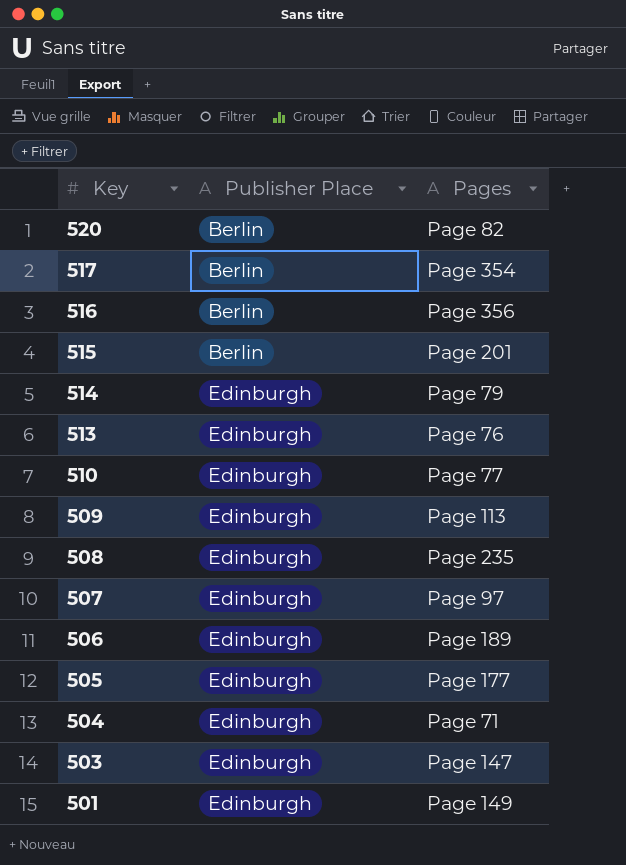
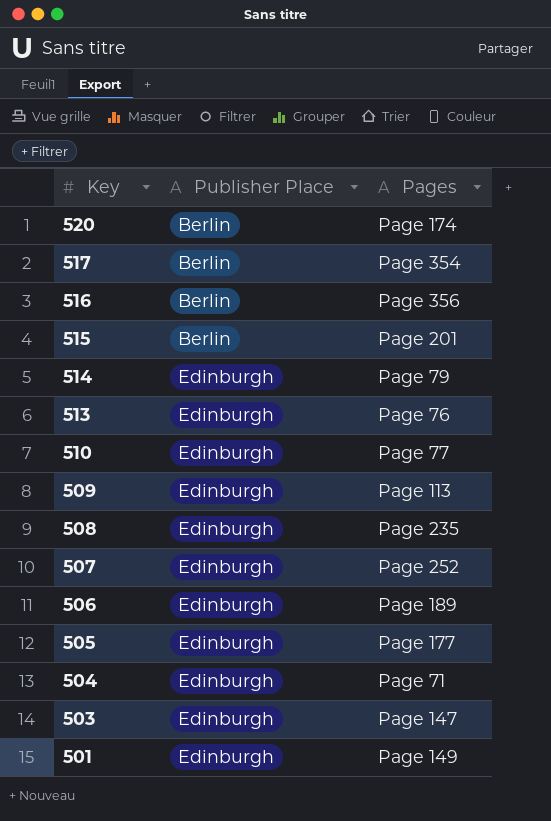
520 | Pages: Page 82 -> Page 174
507 | Pages: Page 97 -> Page 252

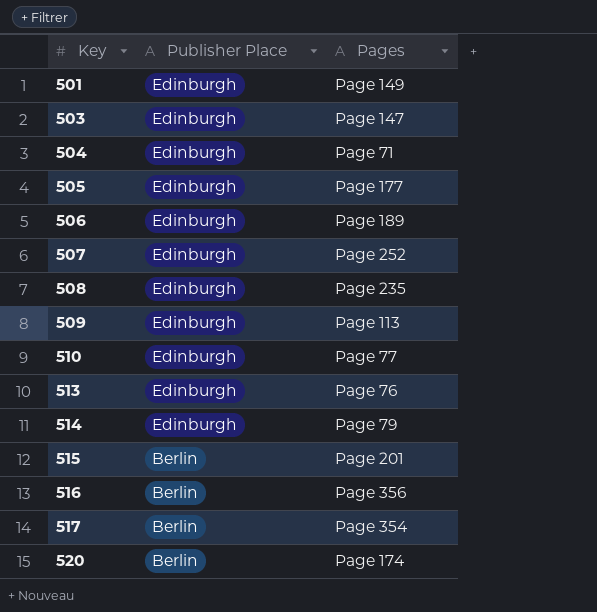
row order: Key descending -> Key ascending

